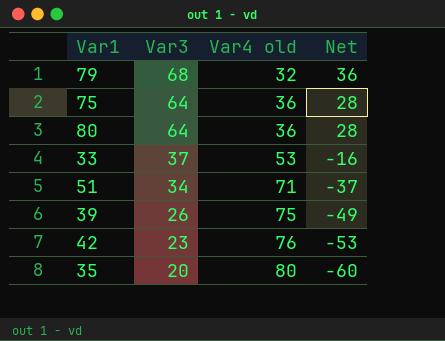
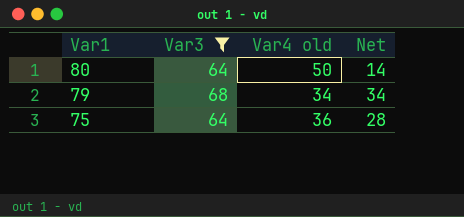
filter: none -> Var3 >= 64
row order: Var3 descending -> Var1 descending
80 | Var4 old: 36 -> 50
80 | Net: 28 -> 14
79 | Var4 old: 32 -> 34
79 | Net: 36 -> 34

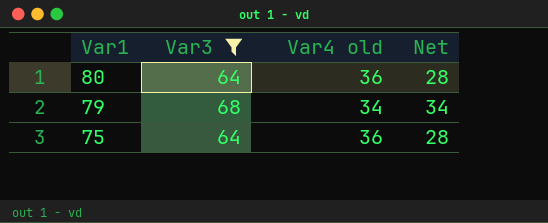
80 | Var4 old: 50 -> 36
80 | Net: 14 -> 28

